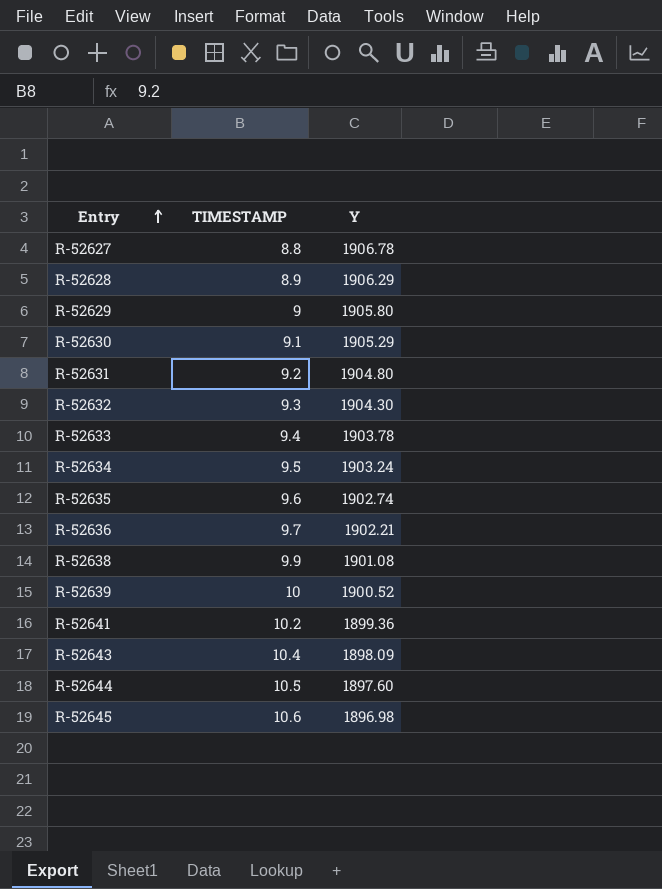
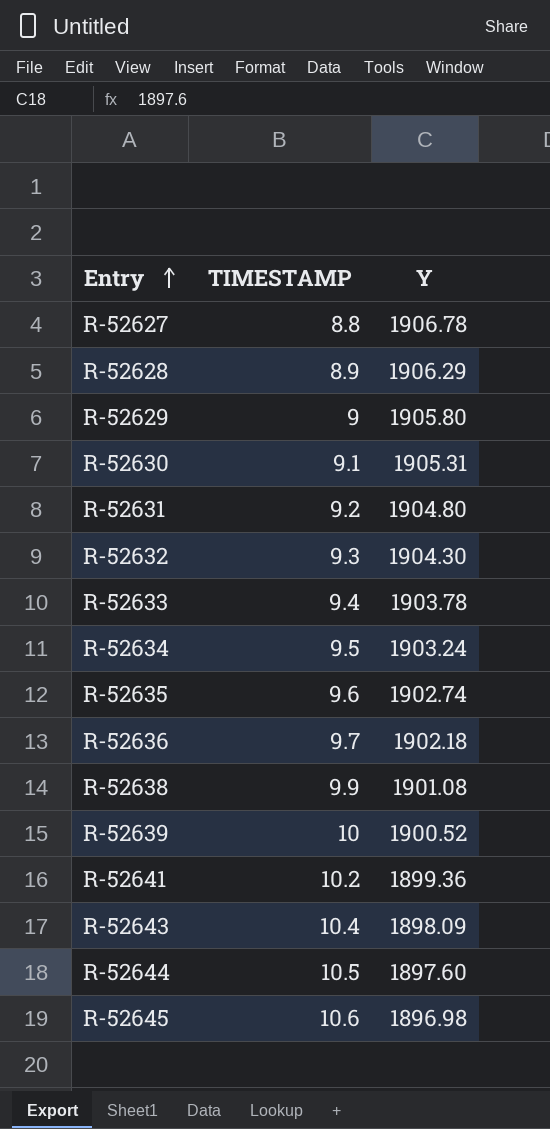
R-52630 | Y: 1905.29 -> 1905.31
R-52636 | Y: 1902.21 -> 1902.18

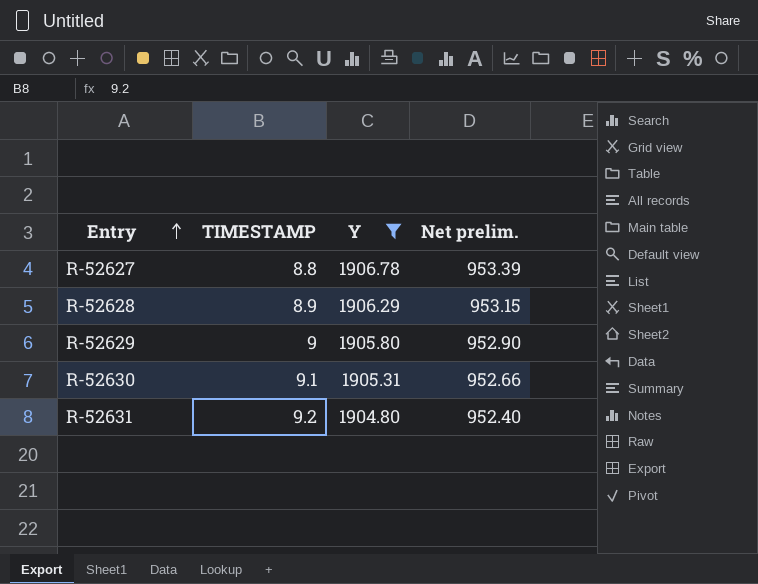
filter: none -> Y >= 1904.80
column Net prelim. | formula: none -> [Y] * 0.5

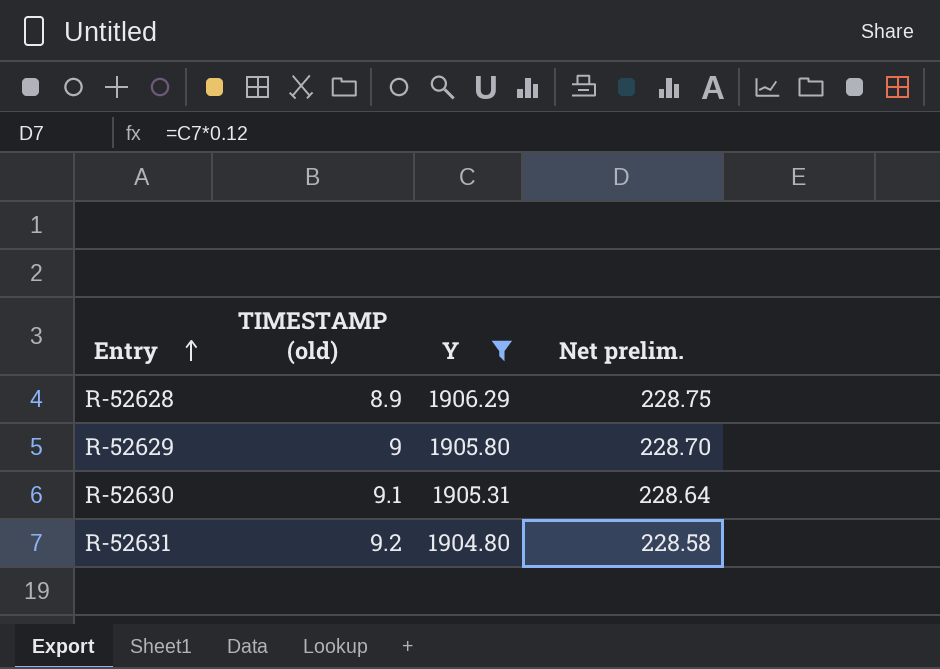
column name: TIMESTAMP -> TIMESTAMP (old)
column Net prelim. | formula: [Y] * 0.5 -> [Y] * 0.12
row R-52627: 8.8 | 1906.78 | 953.39 -> none

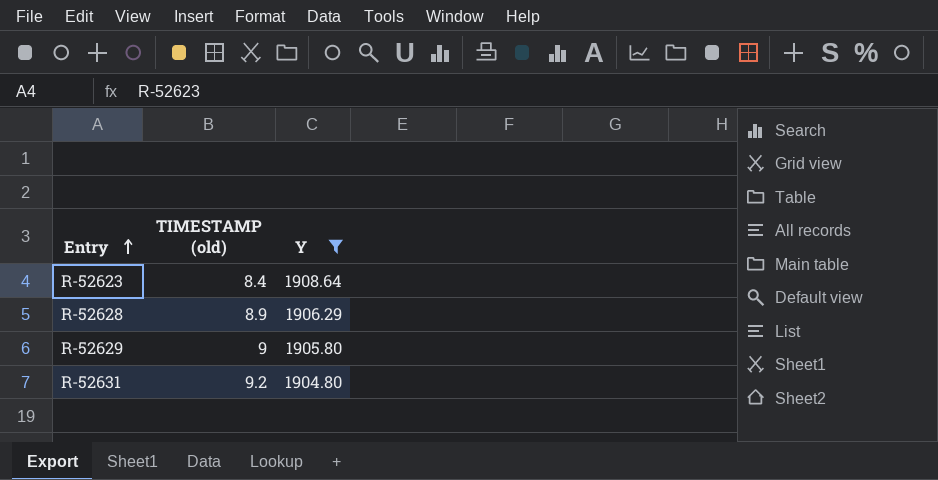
column Net prelim. | formula: [Y] * 0.12 -> none
row R-52630: 9.1 | 1905.31 | 228.64 -> none
row R-52623: none -> 8.4 | 1908.64

